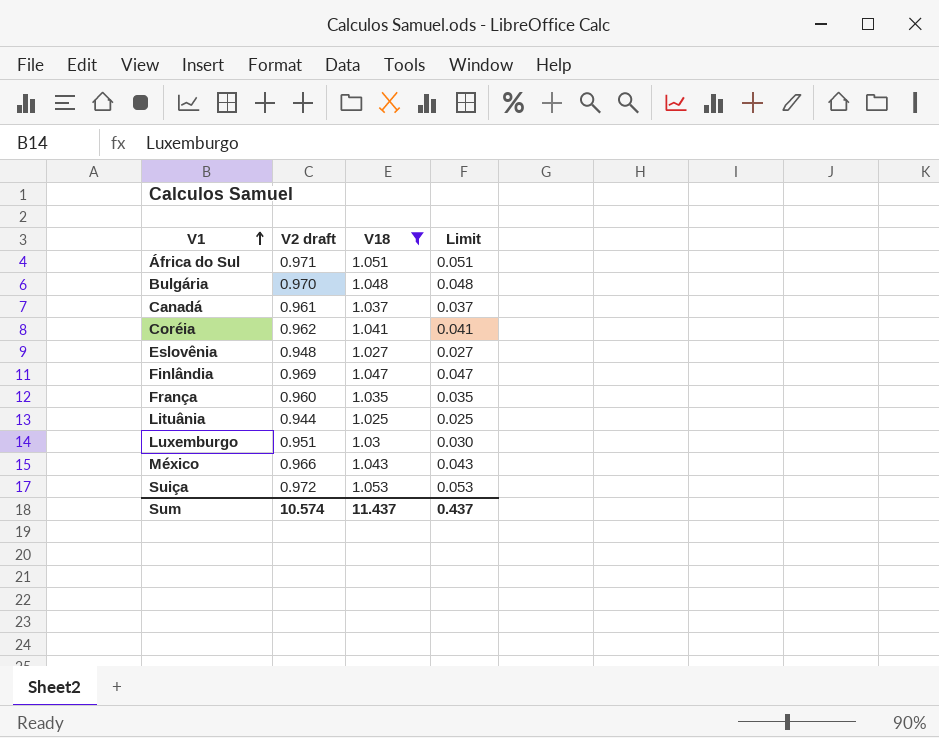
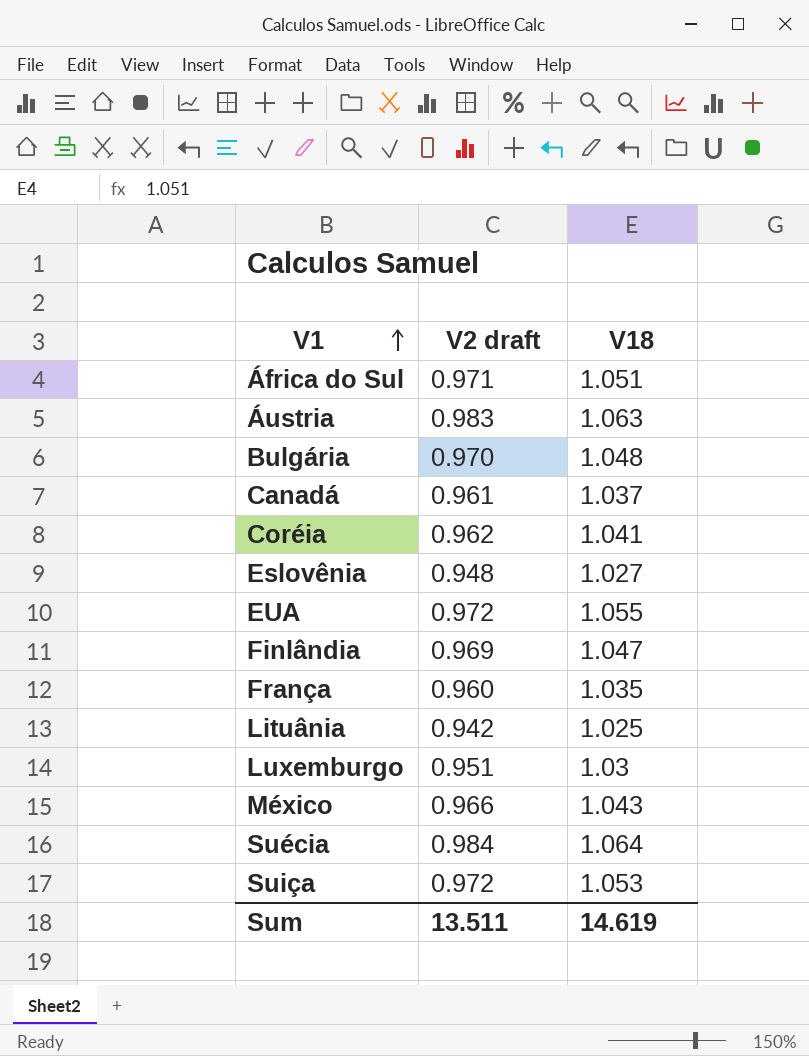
filter: V18 <= 1.053 -> none
column Limit | formula: [V18] - 1 -> none
Lituânia | V2 draft: 0.944 -> 0.942
Sum | V2 draft: 10.574 -> 13.511
Sum | V18: 11.437 -> 14.619

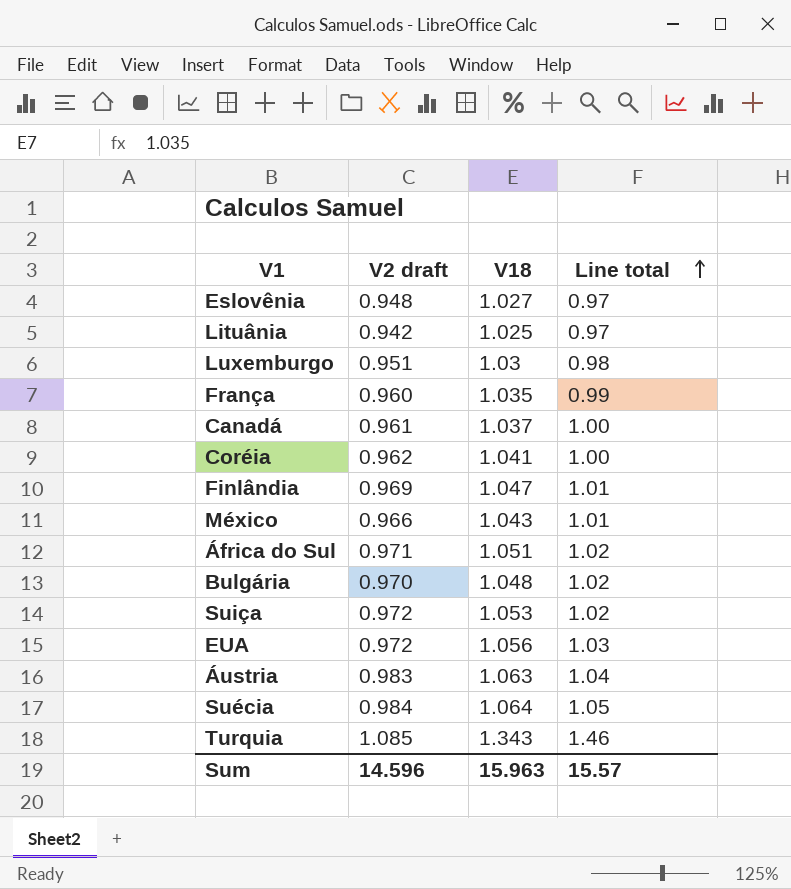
row order: V1 ascending -> Line total ascending
column Line total | formula: none -> [V2 draft] * [V18]
EUA | V18: 1.055 -> 1.056
row Turquia: none -> 1.085 | 1.343 | 1.46
Sum | V2 draft: 13.511 -> 14.596
Sum | V18: 14.619 -> 15.963

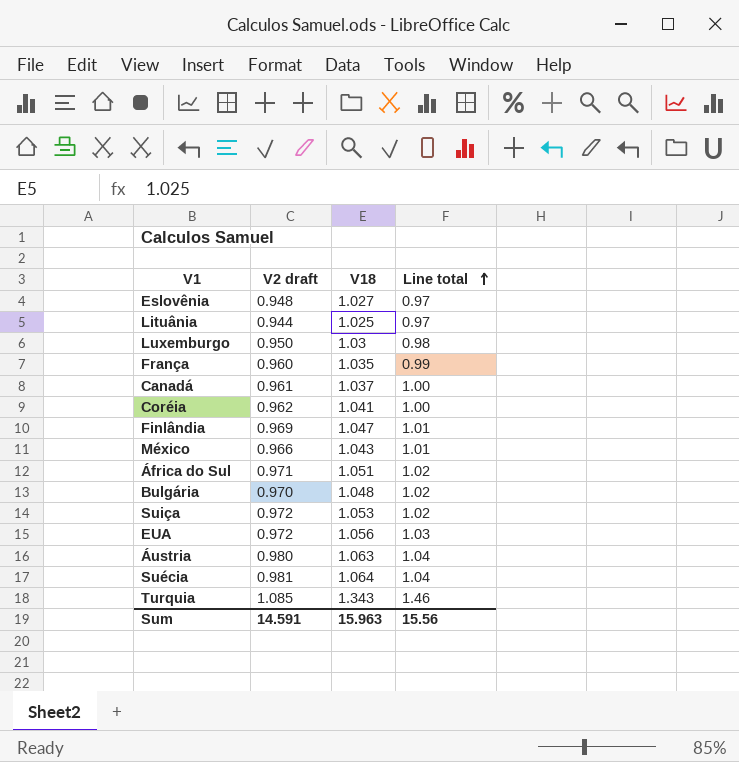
Lituânia | V2 draft: 0.942 -> 0.944
Luxemburgo | V2 draft: 0.951 -> 0.950
Áustria | V2 draft: 0.983 -> 0.980
Suécia | V2 draft: 0.984 -> 0.981
Suécia | Line total: 1.05 -> 1.04
Sum | V2 draft: 14.596 -> 14.591
Sum | Line total: 15.57 -> 15.56

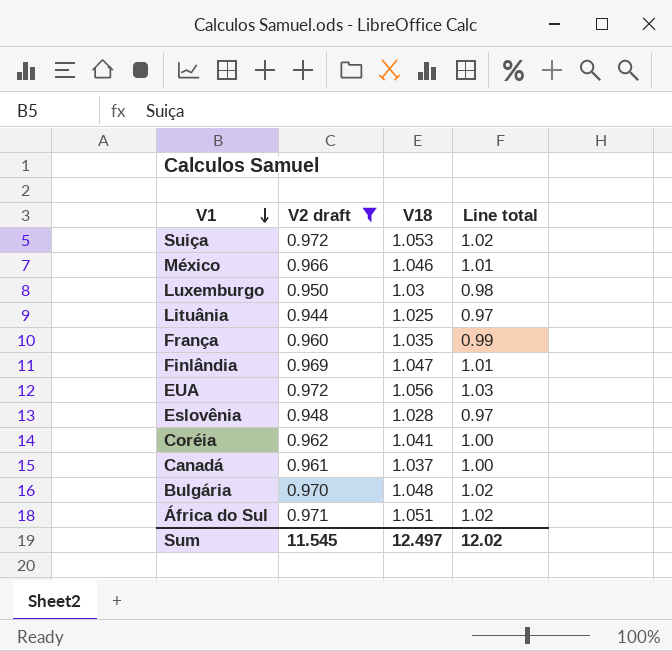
filter: none -> V2 draft <= 0.972
row order: Line total ascending -> V1 descending
México | V18: 1.043 -> 1.046
Eslovênia | V18: 1.027 -> 1.028
Sum | V2 draft: 14.591 -> 11.545
Sum | V18: 15.963 -> 12.497
Sum | Line total: 15.56 -> 12.02

